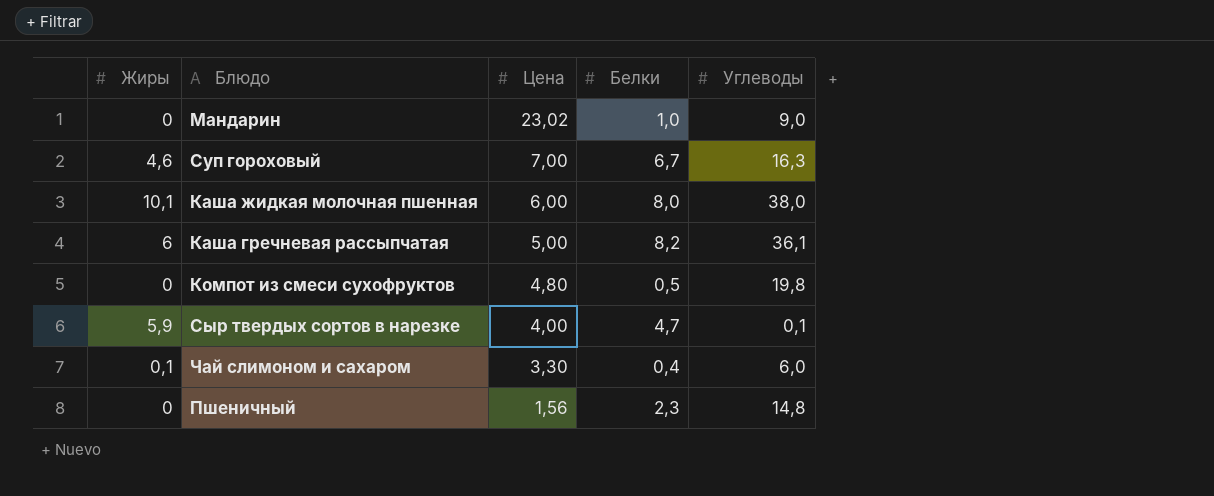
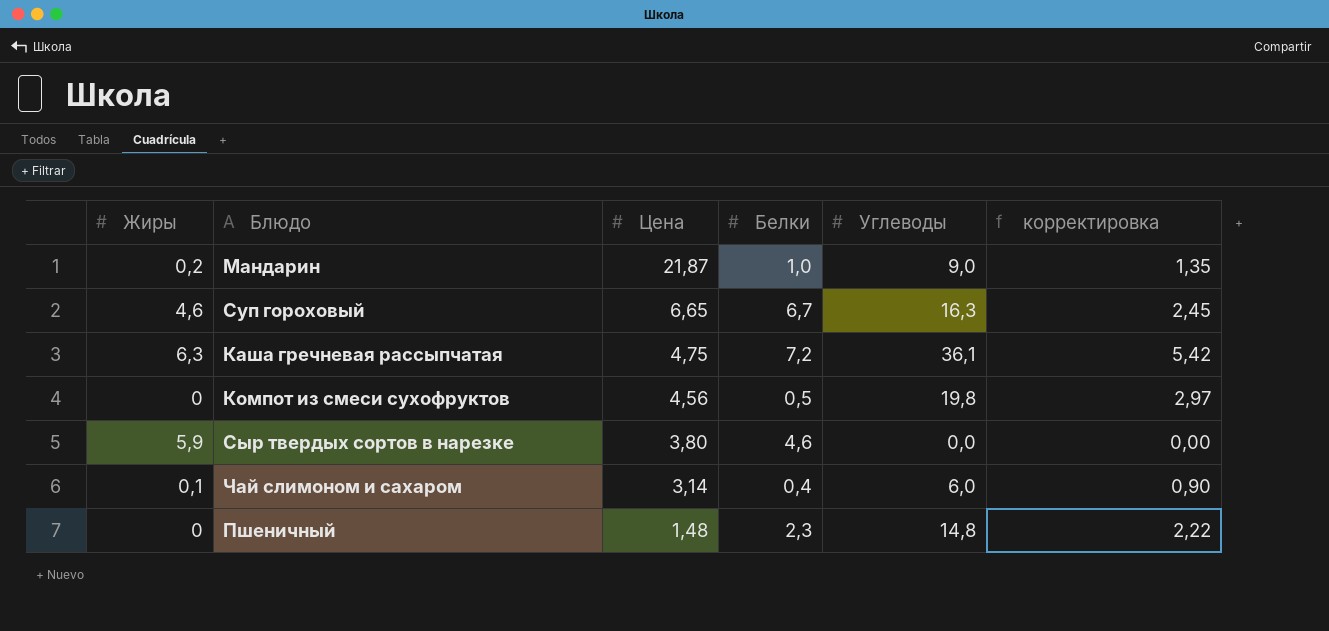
column корректировка | formula: none -> [Углеводы] * 0,15
row Каша жидкая молочная пшенная: 10,1 | 6,00 | 8,0 | 38,0 -> none
Мандарин | Жиры: 0 -> 0,2
Мандарин | Цена: 23,02 -> 21,87
Суп гороховый | Цена: 7,00 -> 6,65
Каша гречневая рассыпчатая | Жиры: 6 -> 6,3
Каша гречневая рассыпчатая | Цена: 5,00 -> 4,75
Каша гречневая рассыпчатая | Белки: 8,2 -> 7,2
Компот из смеси сухофруктов | Цена: 4,80 -> 4,56
Сыр твердых сортов в нарезке | Цена: 4,00 -> 3,80
Сыр твердых сортов в нарезке | Белки: 4,7 -> 4,6
Сыр твердых сортов в нарезке | Углеводы: 0,1 -> 0,0
Чай слимоном и сахаром | Цена: 3,30 -> 3,14
Пшеничный | Цена: 1,56 -> 1,48

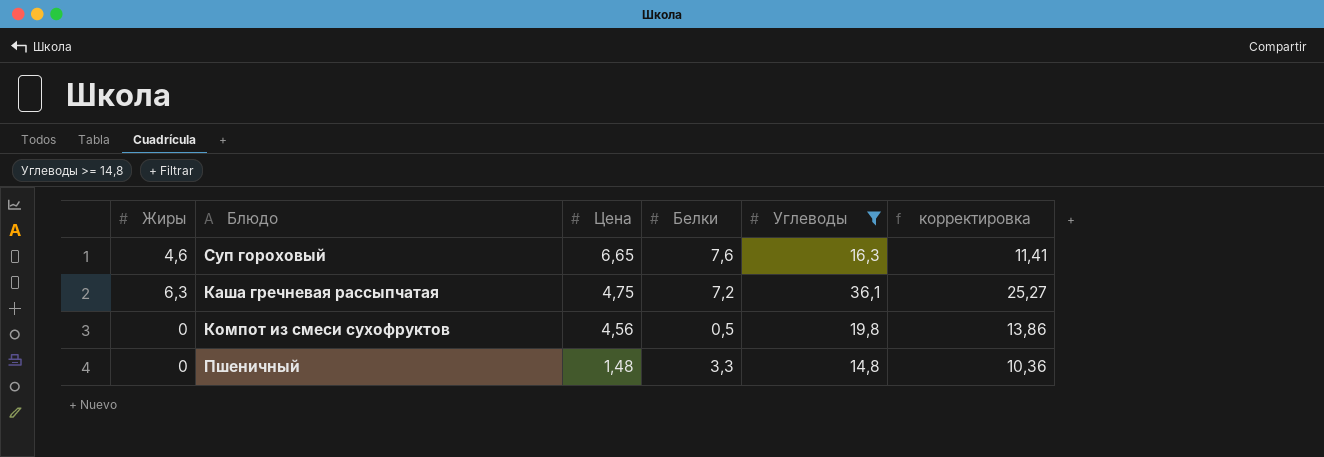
filter: none -> Углеводы >= 14,8
column корректировка | formula: [Углеводы] * 0,15 -> [Углеводы] * 0,7
Суп гороховый | Белки: 6,7 -> 7,6
Пшеничный | Белки: 2,3 -> 3,3

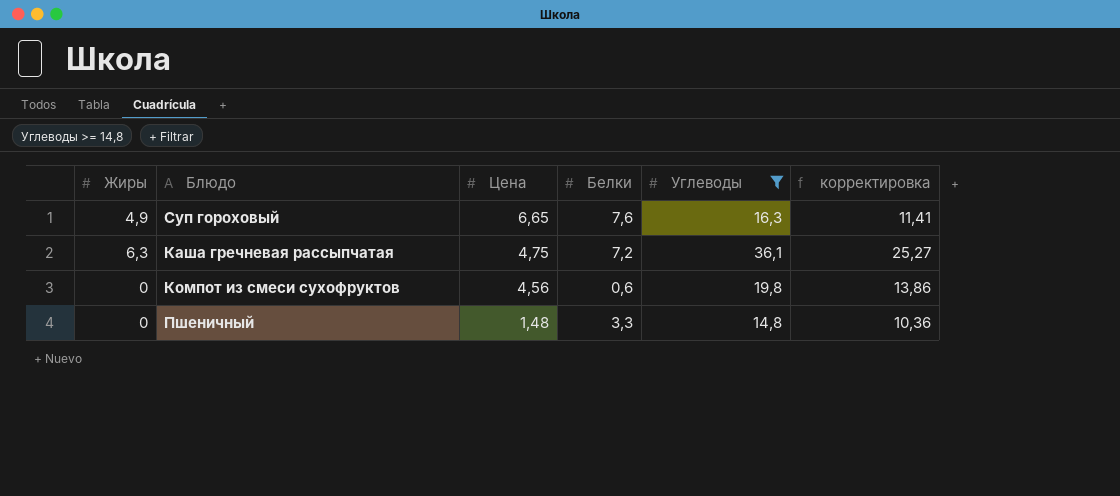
Суп гороховый | Жиры: 4,6 -> 4,9
Компот из смеси сухофруктов | Белки: 0,5 -> 0,6

